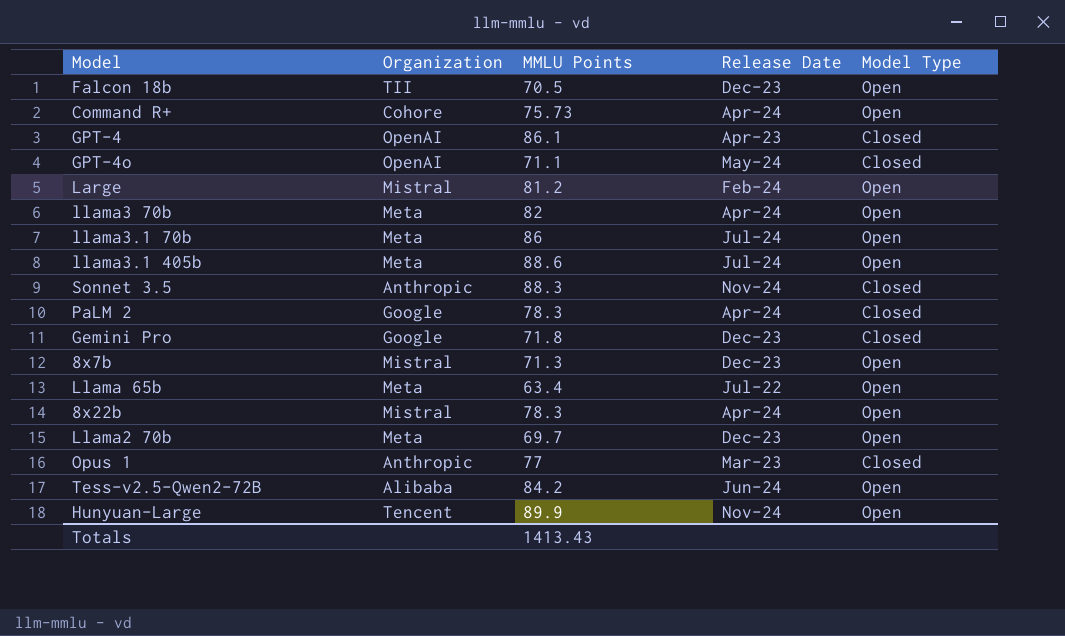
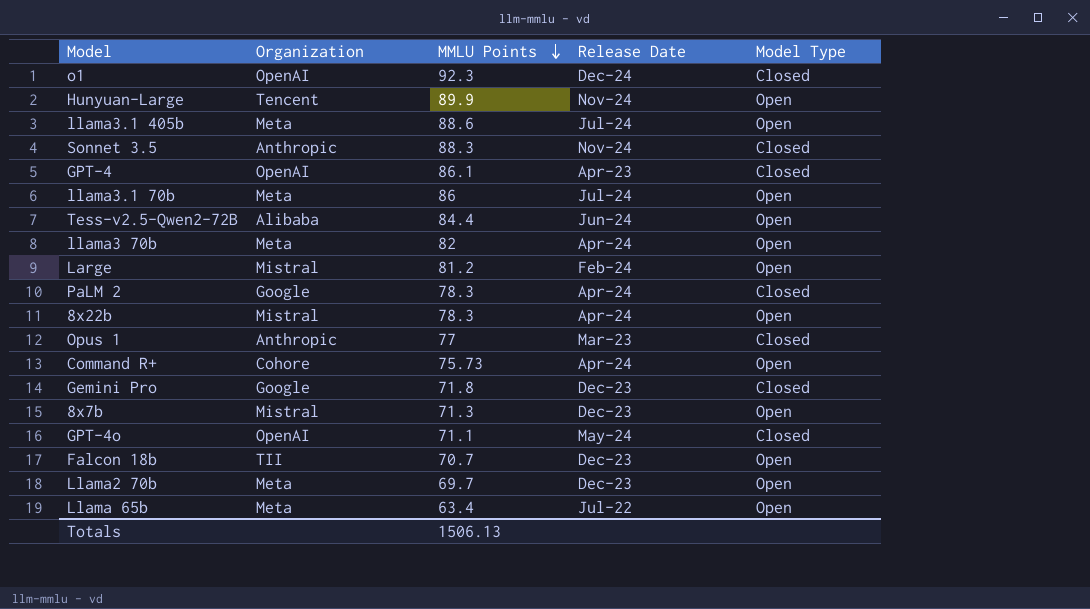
row order: none -> MMLU Points descending
row o1: none -> OpenAI | 92.3 | Dec-24 | Closed
Tess-v2.5-Qwen2-72B | MMLU Points: 84.2 -> 84.4
Falcon 18b | MMLU Points: 70.5 -> 70.7
Totals | MMLU Points: 1413.43 -> 1506.13

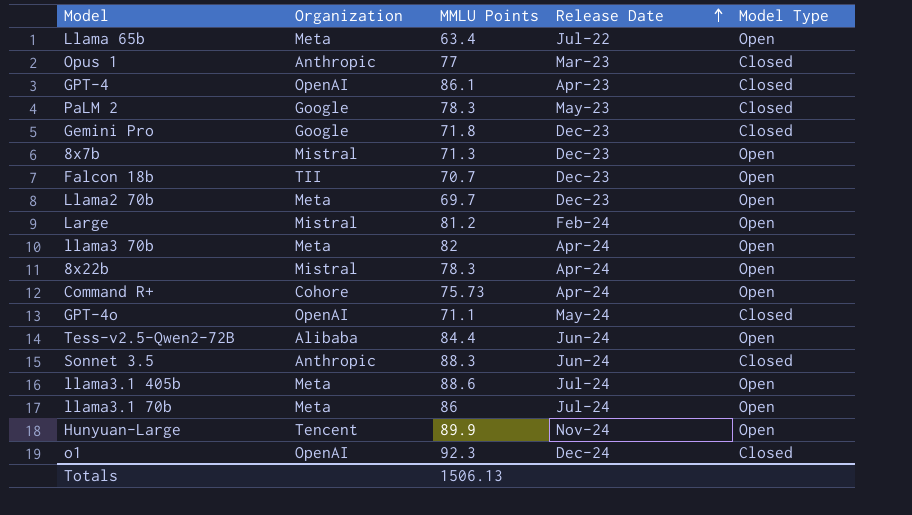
row order: MMLU Points descending -> Release Date ascending
PaLM 2 | Release Date: Apr-24 -> May-23
Sonnet 3.5 | Release Date: Nov-24 -> Jun-24

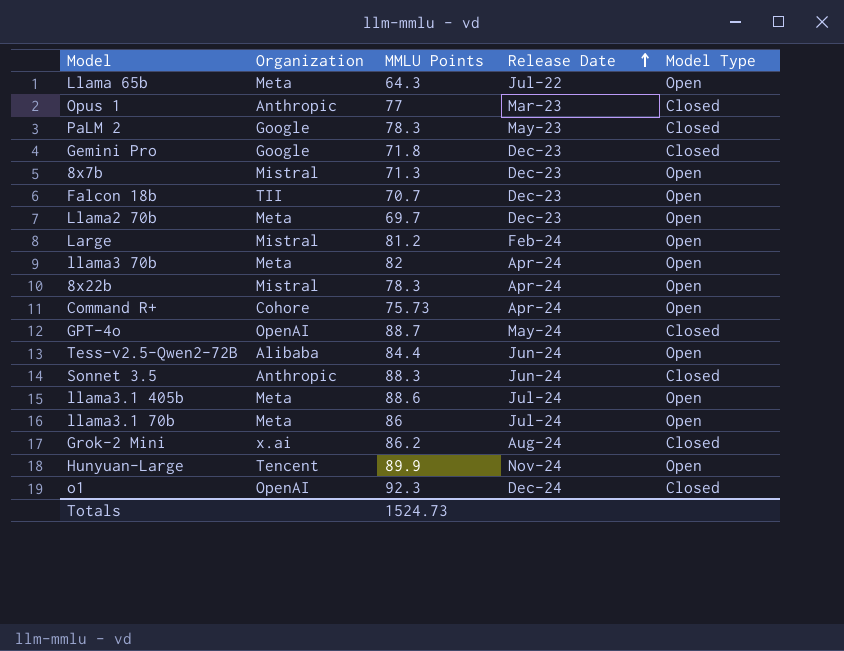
row GPT-4: OpenAI | 86.1 | Apr-23 | Closed -> none
Llama 65b | MMLU Points: 63.4 -> 64.3
GPT-4o | MMLU Points: 71.1 -> 88.7
row Grok-2 Mini: none -> x.ai | 86.2 | Aug-24 | Closed
Totals | MMLU Points: 1506.13 -> 1524.73

